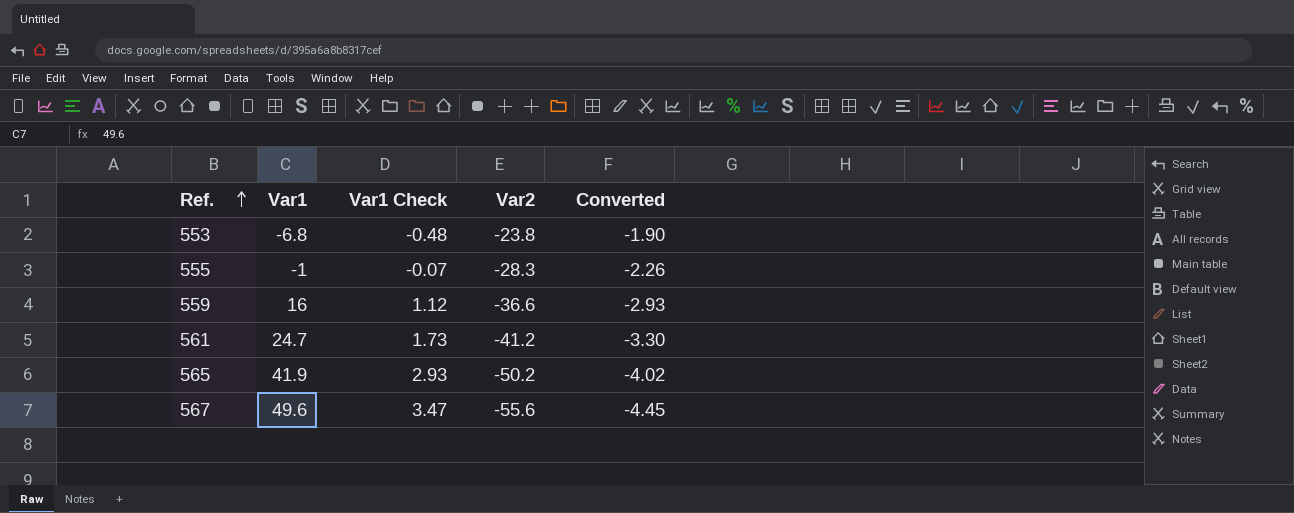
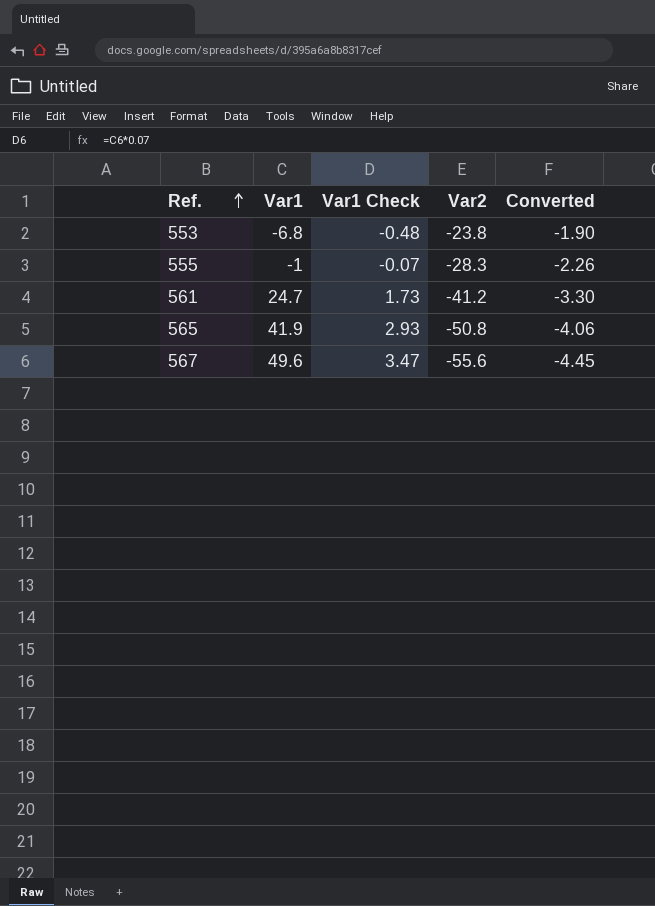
row 559: 16 | 1.12 | -36.6 | -2.93 -> none
565 | Var2: -50.2 -> -50.8
565 | Converted: -4.02 -> -4.06

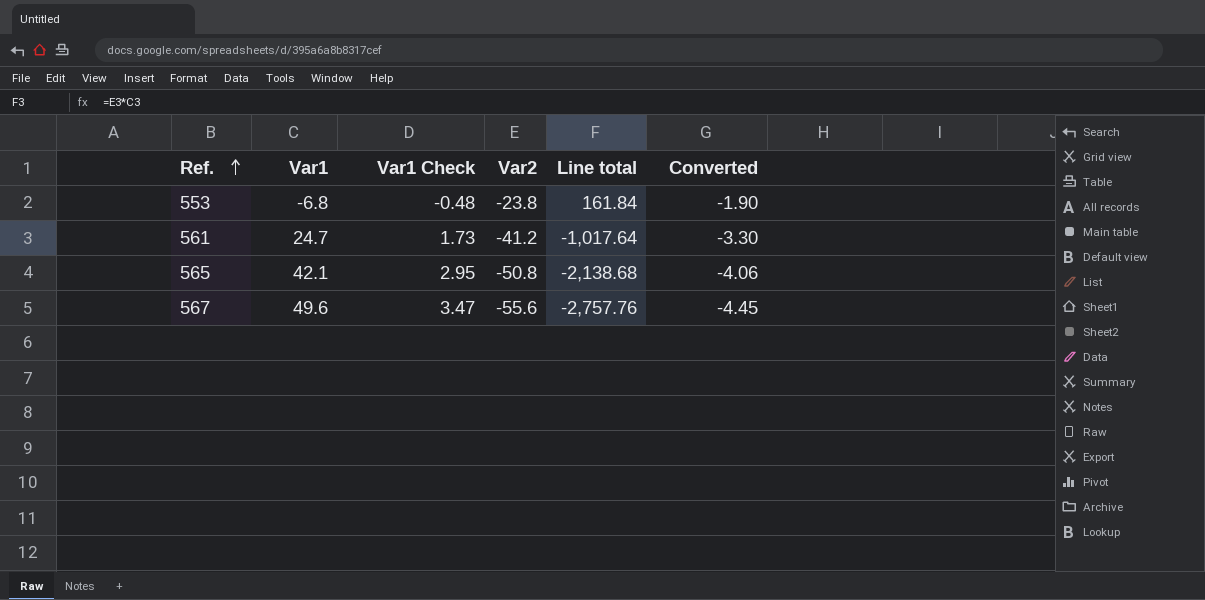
column Line total | formula: none -> [Var1] * [Var2]
row 555: -1 | -0.07 | -28.3 | -2.26 -> none
565 | Var1: 41.9 -> 42.1
565 | Var1 Check: 2.93 -> 2.95

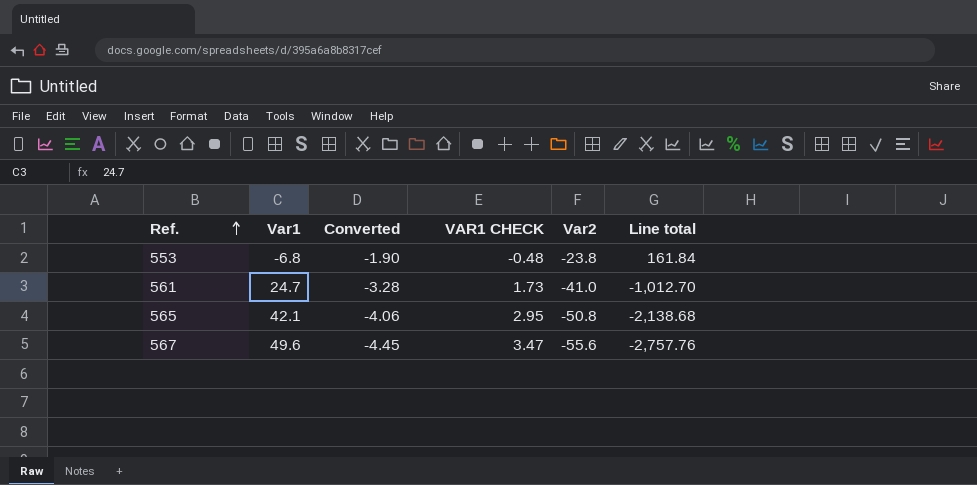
column Converted | position: 6 -> 3
column name: Var1 Check -> VAR1 CHECK
561 | Converted: -3.30 -> -3.28
561 | Var2: -41.2 -> -41.0
561 | Line total: -1,017.64 -> -1,012.70

